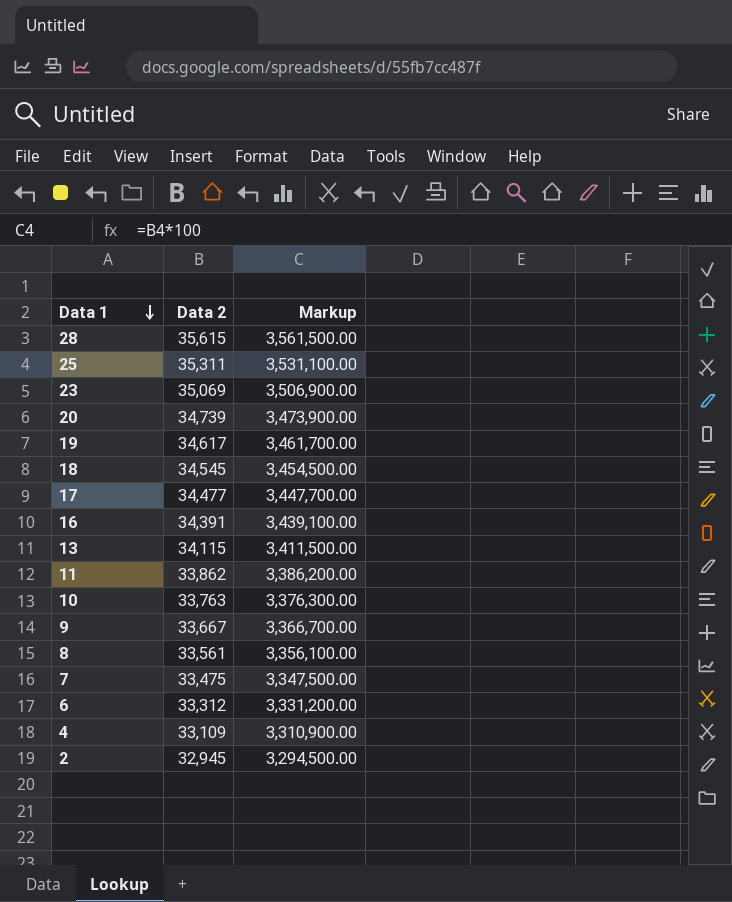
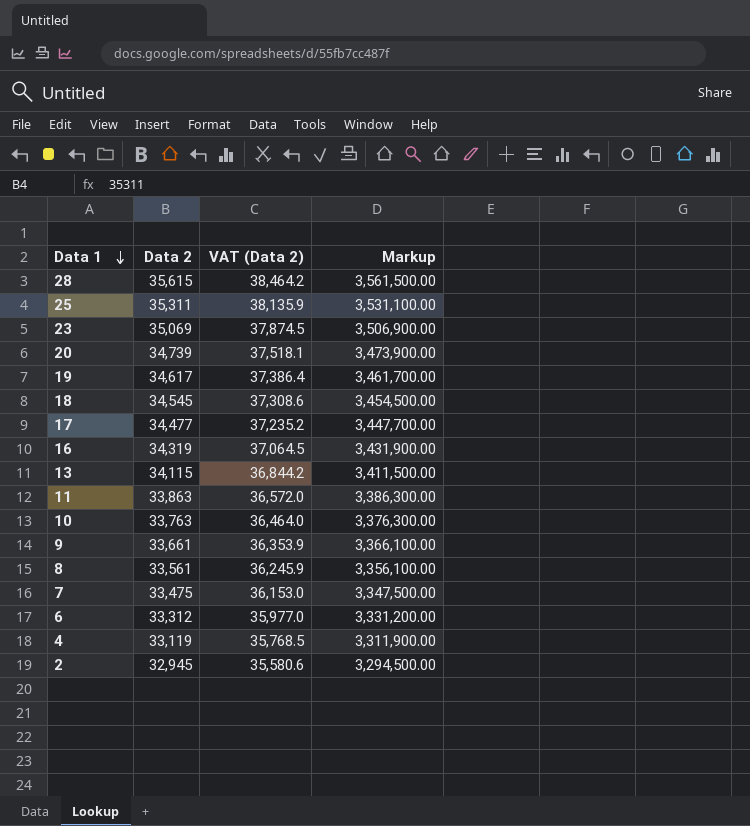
column VAT (Data 2) | formula: none -> [Data 2] * 1.08
16 | Data 2: 34,391 -> 34,319
16 | Markup: 3,439,100.00 -> 3,431,900.00
11 | Data 2: 33,862 -> 33,863
11 | Markup: 3,386,200.00 -> 3,386,300.00
9 | Data 2: 33,667 -> 33,661
9 | Markup: 3,366,700.00 -> 3,366,100.00
4 | Data 2: 33,109 -> 33,119
4 | Markup: 3,310,900.00 -> 3,311,900.00

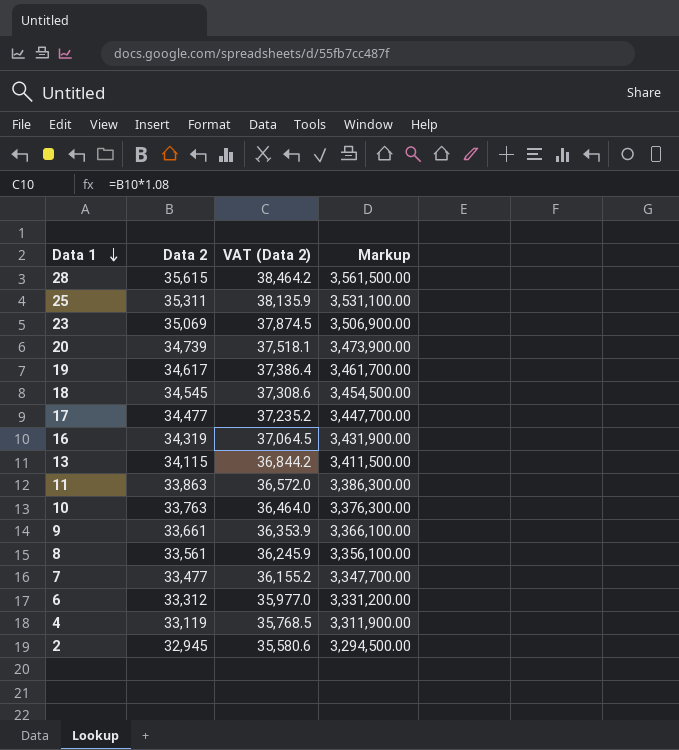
7 | Data 2: 33,475 -> 33,477
7 | VAT (Data 2): 36,153.0 -> 36,155.2
7 | Markup: 3,347,500.00 -> 3,347,700.00

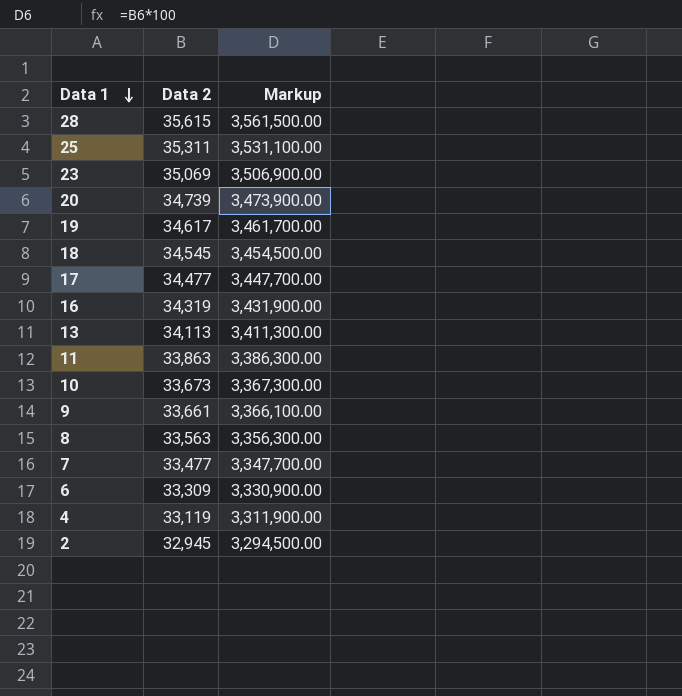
column VAT (Data 2) | formula: [Data 2] * 1.08 -> none
13 | Data 2: 34,115 -> 34,113
13 | Markup: 3,411,500.00 -> 3,411,300.00
10 | Data 2: 33,763 -> 33,673
10 | Markup: 3,376,300.00 -> 3,367,300.00
8 | Data 2: 33,561 -> 33,563
8 | Markup: 3,356,100.00 -> 3,356,300.00
6 | Data 2: 33,312 -> 33,309
6 | Markup: 3,331,200.00 -> 3,330,900.00

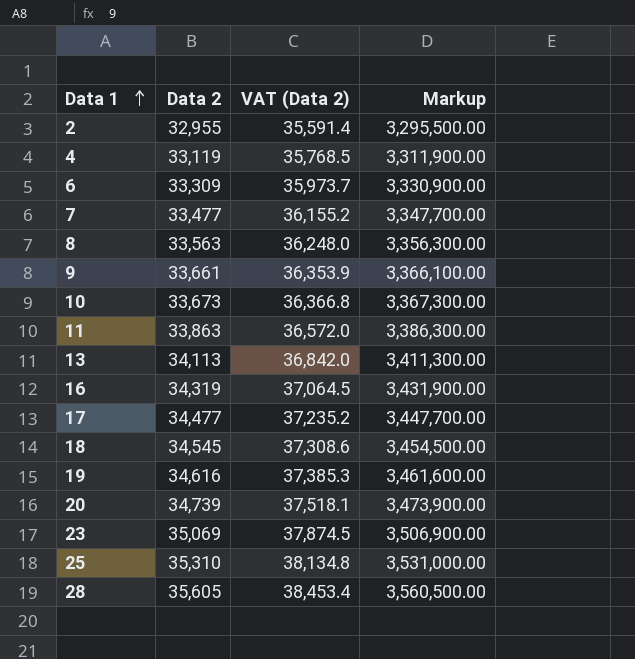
row order: Data 1 descending -> Data 1 ascending
column VAT (Data 2) | formula: none -> [Data 2] * 1.08
2 | Data 2: 32,945 -> 32,955
2 | Markup: 3,294,500.00 -> 3,295,500.00
19 | Data 2: 34,617 -> 34,616
19 | Markup: 3,461,700.00 -> 3,461,600.00
25 | Data 2: 35,311 -> 35,310
25 | Markup: 3,531,100.00 -> 3,531,000.00
28 | Data 2: 35,615 -> 35,605
28 | Markup: 3,561,500.00 -> 3,560,500.00

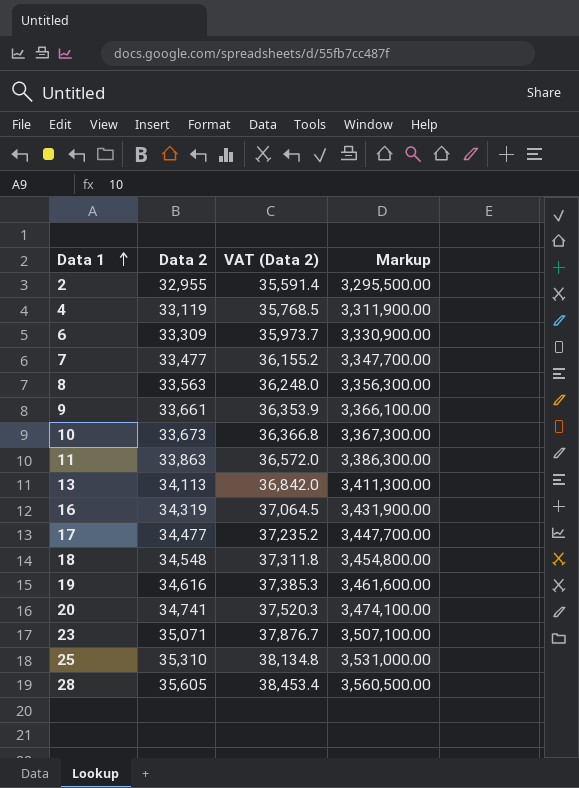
18 | Data 2: 34,545 -> 34,548
18 | VAT (Data 2): 37,308.6 -> 37,311.8
18 | Markup: 3,454,500.00 -> 3,454,800.00
20 | Data 2: 34,739 -> 34,741
20 | VAT (Data 2): 37,518.1 -> 37,520.3
20 | Markup: 3,473,900.00 -> 3,474,100.00
23 | Data 2: 35,069 -> 35,071
23 | VAT (Data 2): 37,874.5 -> 37,876.7
23 | Markup: 3,506,900.00 -> 3,507,100.00

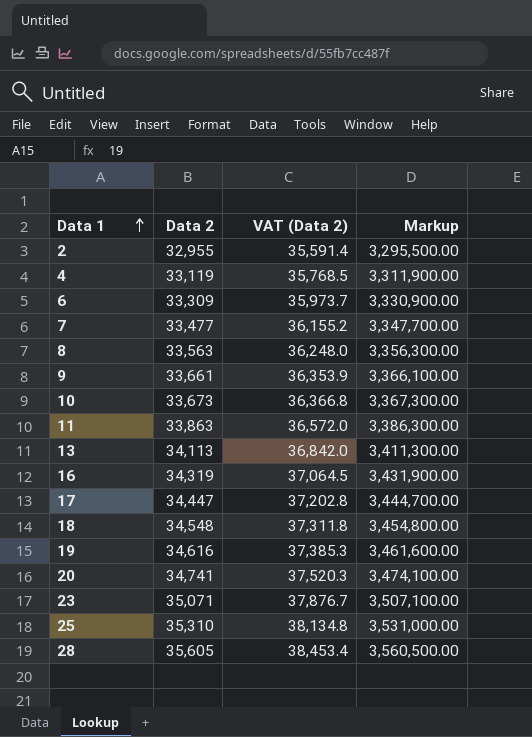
17 | Data 2: 34,477 -> 34,447
17 | VAT (Data 2): 37,235.2 -> 37,202.8
17 | Markup: 3,447,700.00 -> 3,444,700.00

